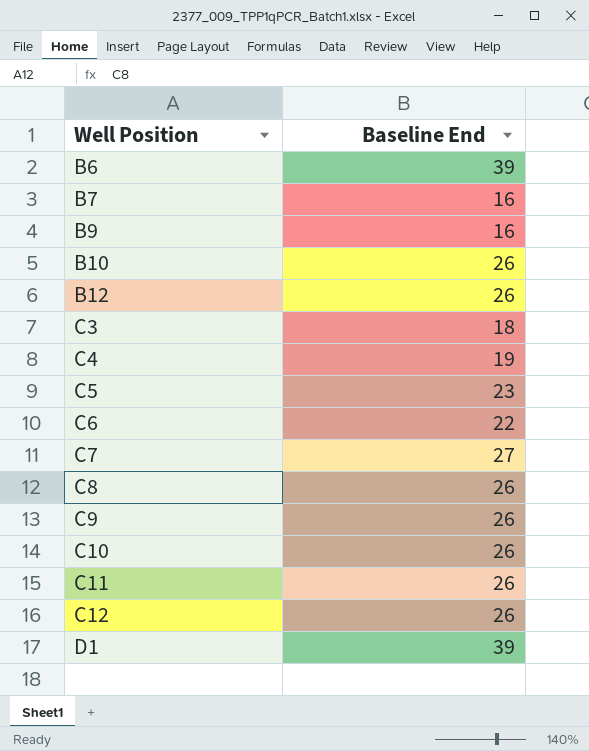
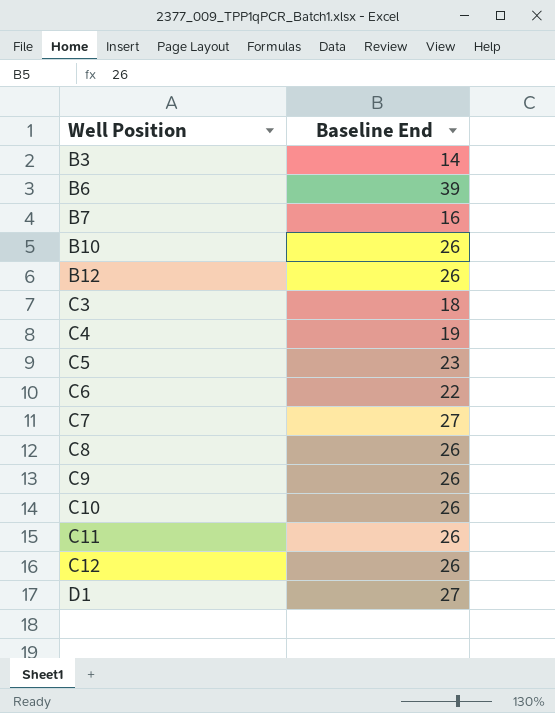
row B9: 16 -> none
row B3: none -> 14
D1 | Baseline End: 39 -> 27

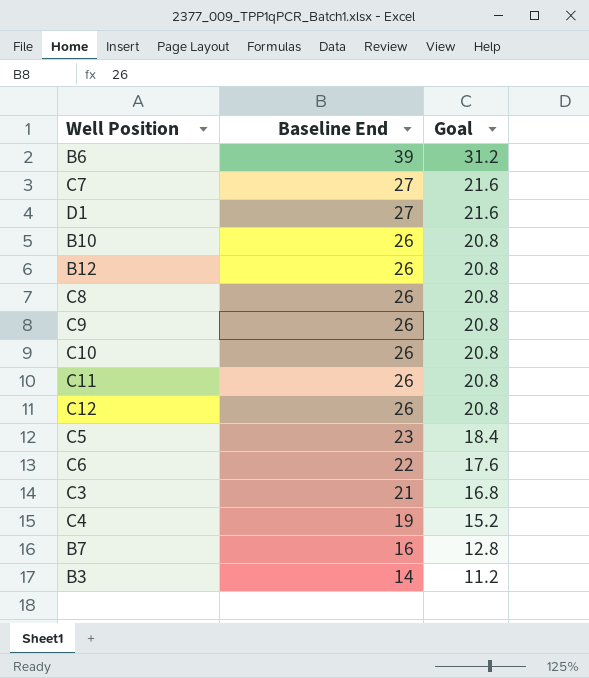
row order: Well Position ascending -> Baseline End descending
column Goal | formula: none -> [Baseline End] * 0.8
C3 | Baseline End: 18 -> 21

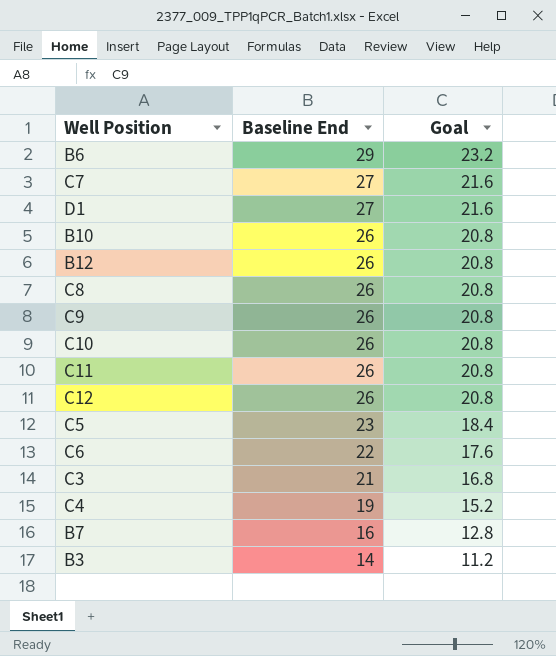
B6 | Baseline End: 39 -> 29
B6 | Goal: 31.2 -> 23.2

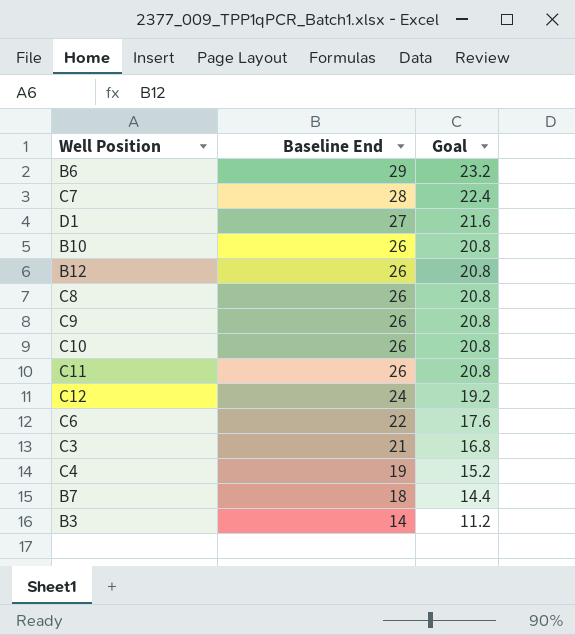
row C5: 23 | 18.4 -> none
C7 | Baseline End: 27 -> 28
C7 | Goal: 21.6 -> 22.4
C12 | Baseline End: 26 -> 24
C12 | Goal: 20.8 -> 19.2
B7 | Baseline End: 16 -> 18
B7 | Goal: 12.8 -> 14.4

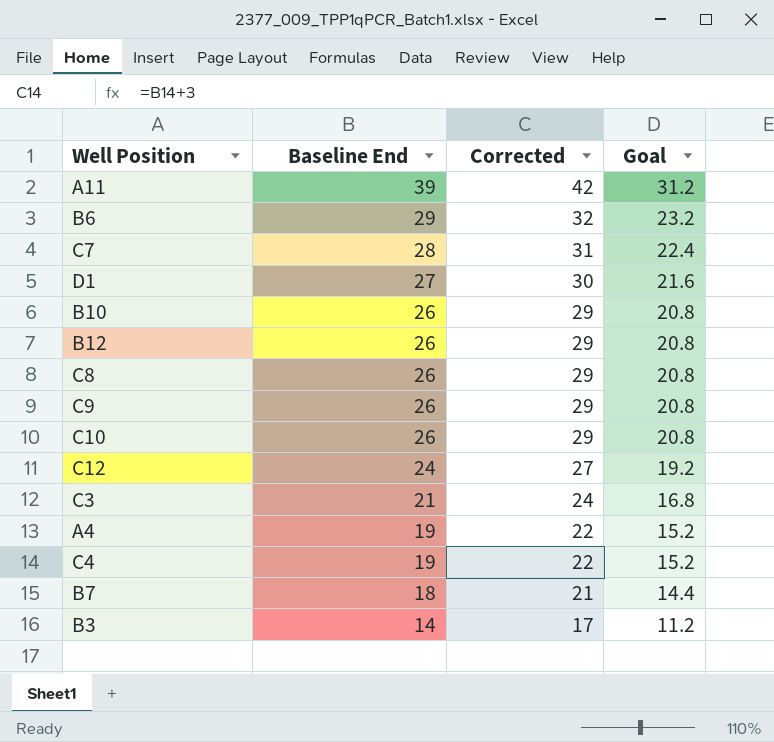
column Corrected | formula: none -> [Baseline End] + 3
row C11: 26 | 20.8 -> none
row C6: 22 | 17.6 -> none
row A11: none -> 39 | 42 | 31.2
row A4: none -> 19 | 22 | 15.2

